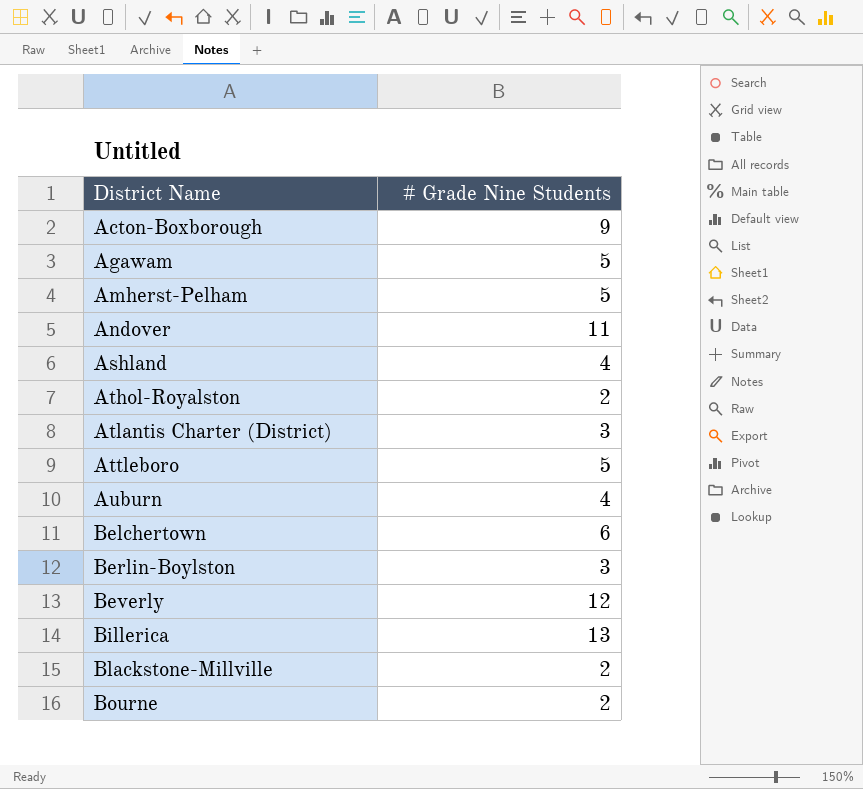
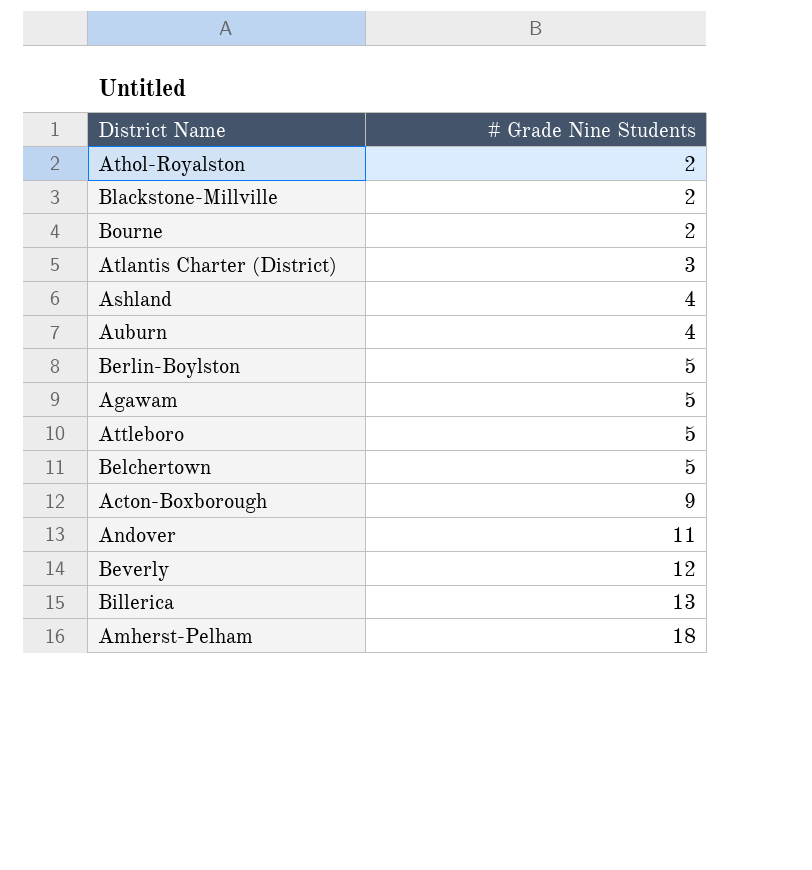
row order: District Name ascending -> # Grade Nine Students ascending
Berlin-Boylston | # Grade Nine Students: 3 -> 5
Belchertown | # Grade Nine Students: 6 -> 5
Amherst-Pelham | # Grade Nine Students: 5 -> 18

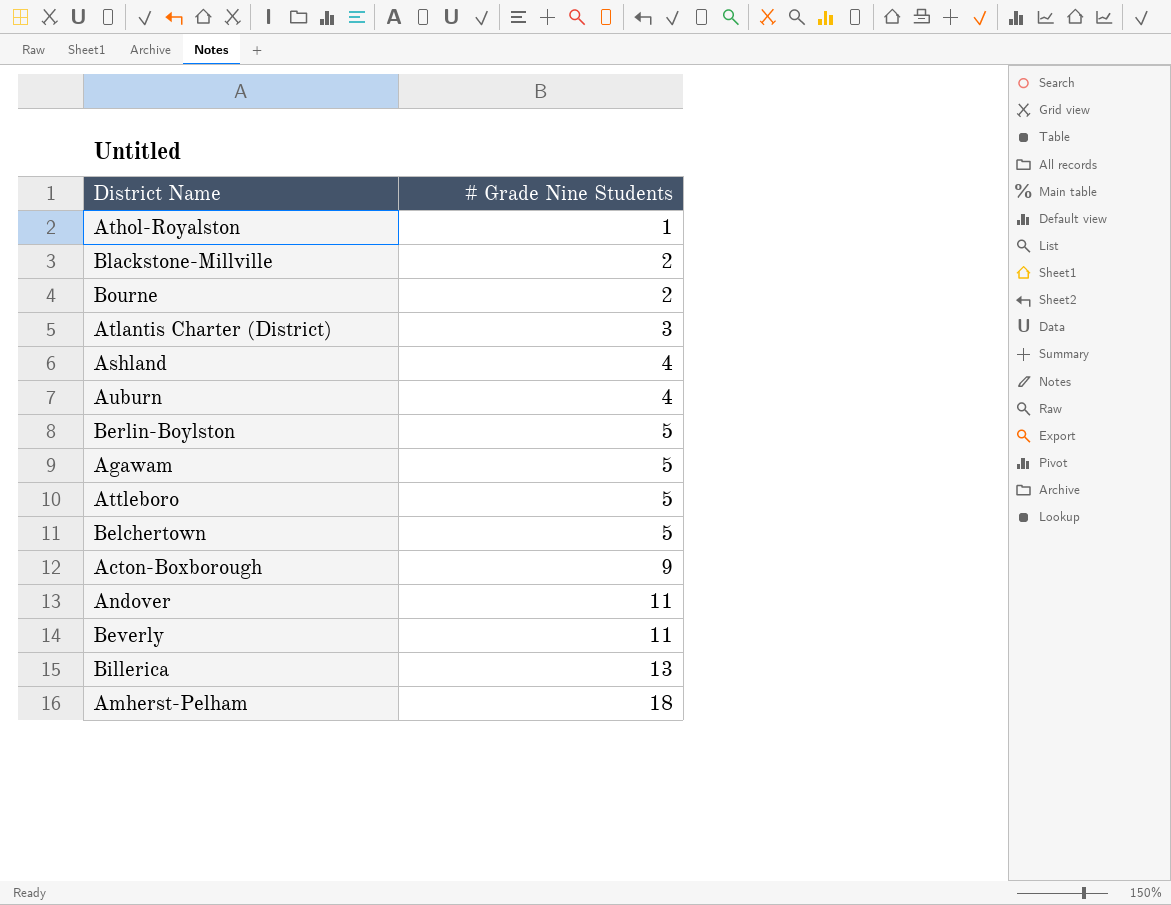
Athol-Royalston | # Grade Nine Students: 2 -> 1
Beverly | # Grade Nine Students: 12 -> 11

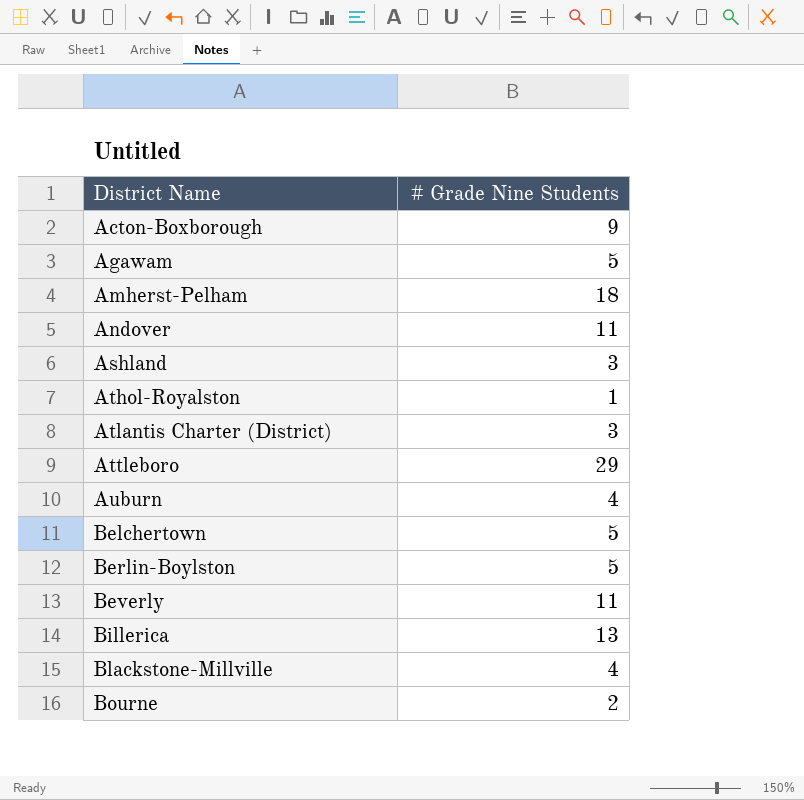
row order: # Grade Nine Students ascending -> District Name ascending
Ashland | # Grade Nine Students: 4 -> 3
Attleboro | # Grade Nine Students: 5 -> 29
Blackstone-Millville | # Grade Nine Students: 2 -> 4

